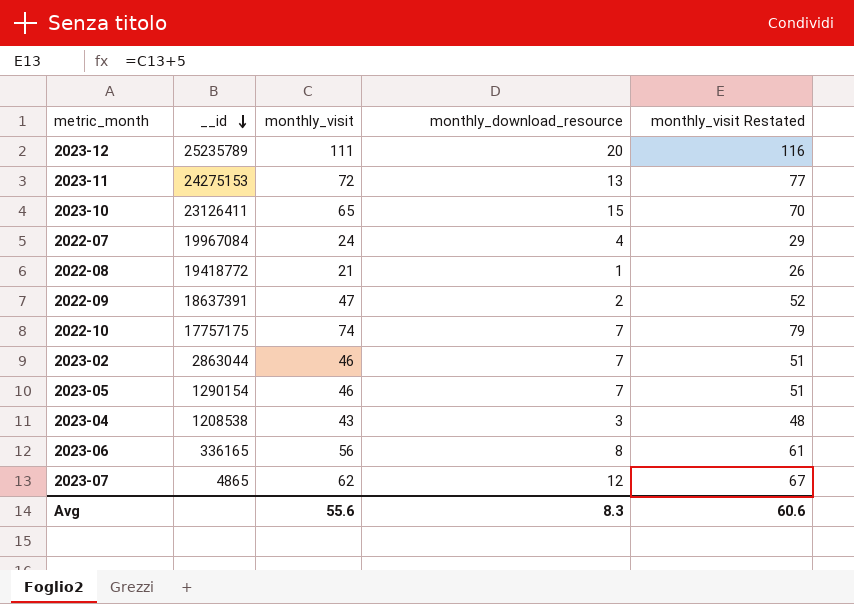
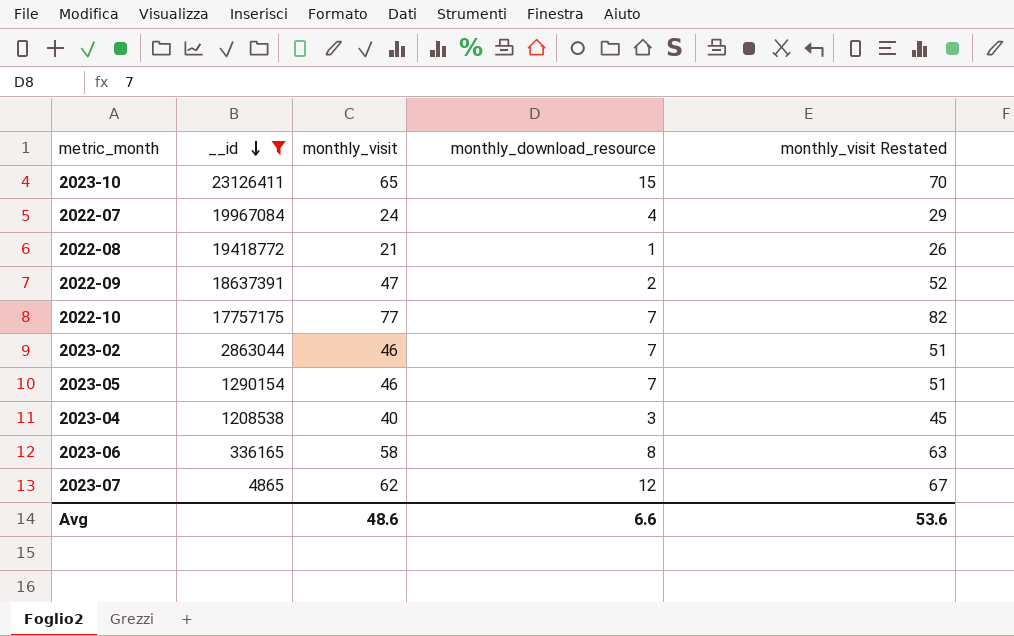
filter: none -> __id <= 23126411
2022-10 | monthly_visit: 74 -> 77
2022-10 | monthly_visit Restated: 79 -> 82
2023-04 | monthly_visit: 43 -> 40
2023-04 | monthly_visit Restated: 48 -> 45
2023-06 | monthly_visit: 56 -> 58
2023-06 | monthly_visit Restated: 61 -> 63
Avg | monthly_visit: 55.6 -> 48.6
Avg | monthly_download_resource: 8.3 -> 6.6
Avg | monthly_visit Restated: 60.6 -> 53.6

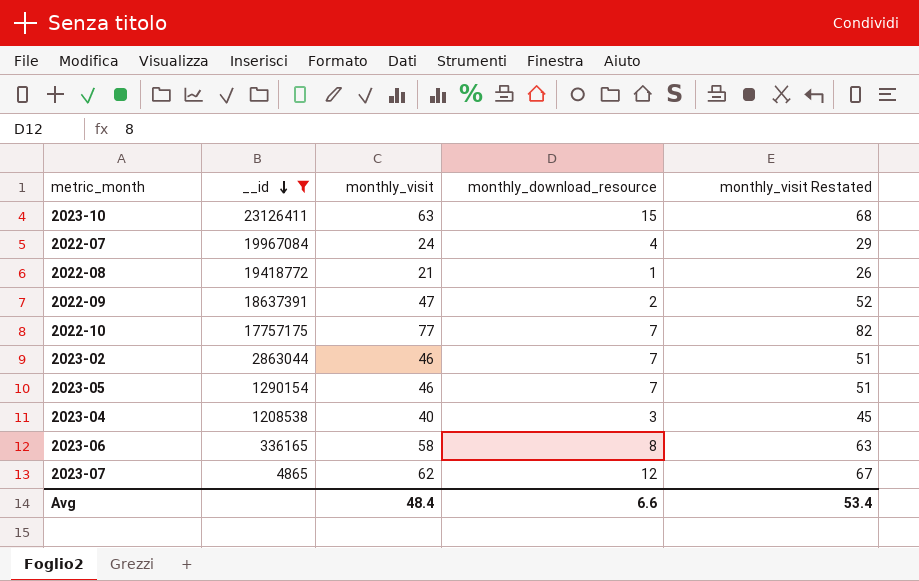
2023-10 | monthly_visit: 65 -> 63
2023-10 | monthly_visit Restated: 70 -> 68
Avg | monthly_visit: 48.6 -> 48.4
Avg | monthly_visit Restated: 53.6 -> 53.4

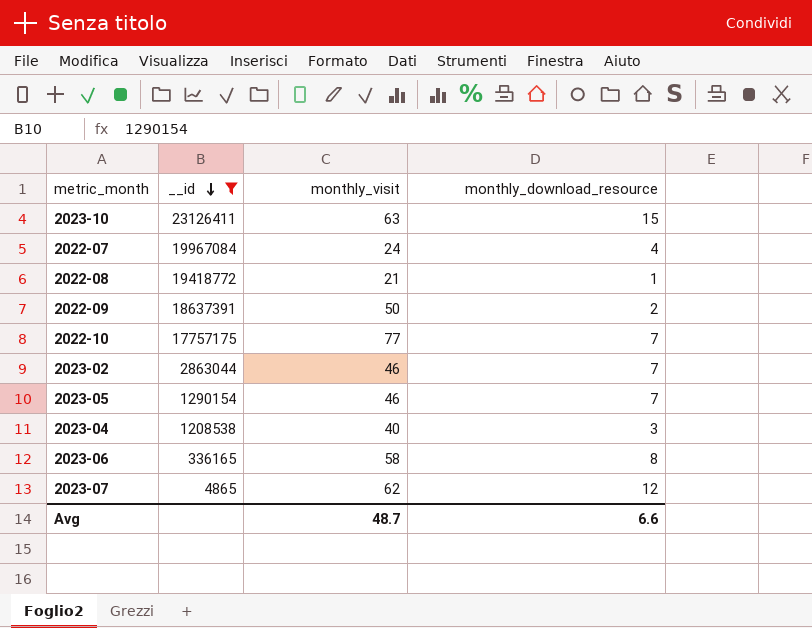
column monthly_visit Restated | formula: [monthly_visit] + 5 -> none
2022-09 | monthly_visit: 47 -> 50
Avg | monthly_visit: 48.4 -> 48.7

